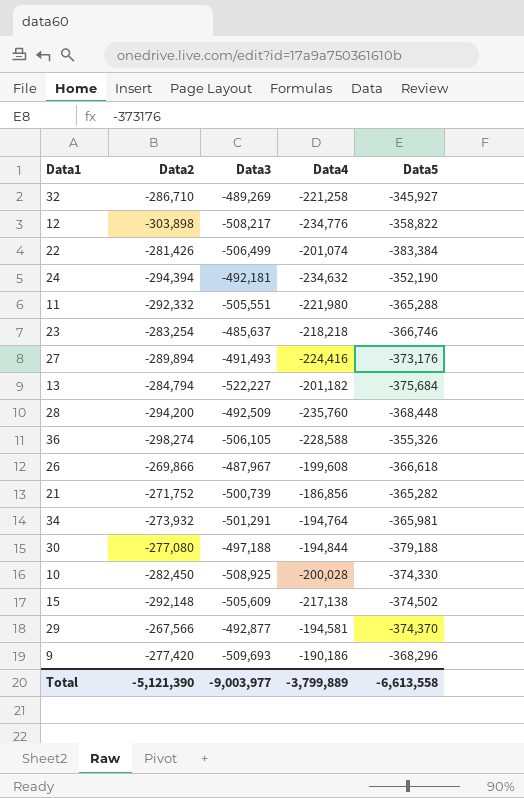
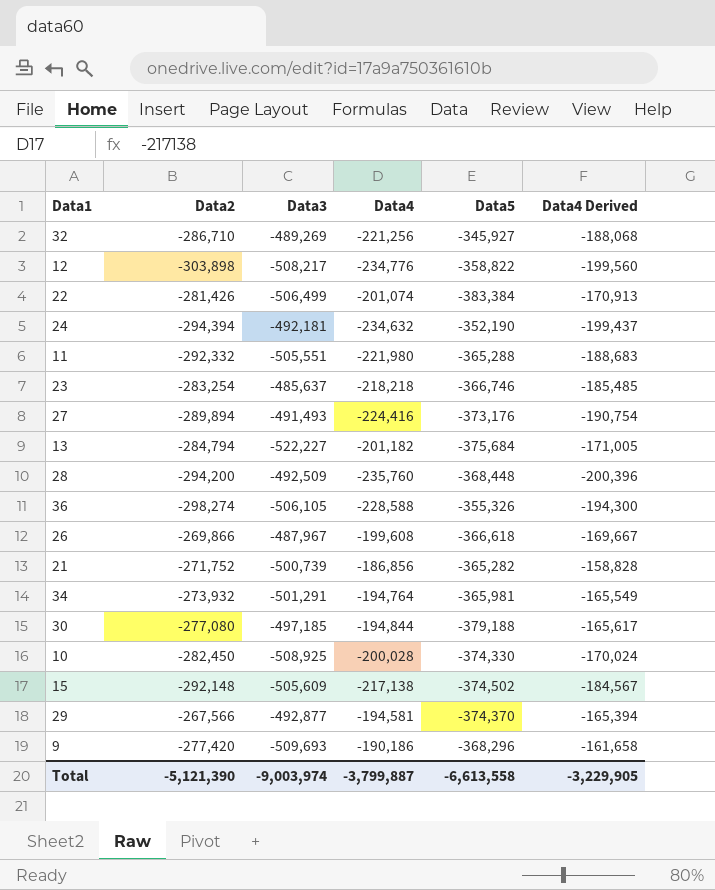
column Data4 Derived | formula: none -> [Data4] * 0.85
32 | Data4: -221,258 -> -221,256
30 | Data3: -497,188 -> -497,185
Total | Data3: -9,003,977 -> -9,003,974
Total | Data4: -3,799,889 -> -3,799,887

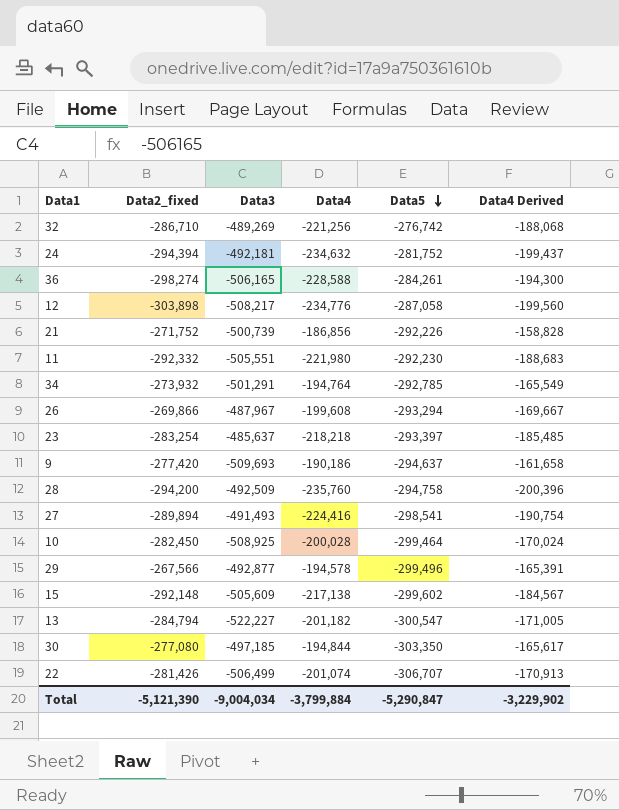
row order: none -> Data5 descending
column name: Data2 -> Data2_fixed
32 | Data5: -345,927 -> -276,742
24 | Data5: -352,190 -> -281,752
36 | Data3: -506,105 -> -506,165
36 | Data5: -355,326 -> -284,261
12 | Data5: -358,822 -> -287,058
21 | Data5: -365,282 -> -292,226
11 | Data5: -365,288 -> -292,230
34 | Data5: -365,981 -> -292,785
26 | Data5: -366,618 -> -293,294
23 | Data5: -366,746 -> -293,397
9 | Data5: -368,296 -> -294,637
28 | Data5: -368,448 -> -294,758
27 | Data5: -373,176 -> -298,541
10 | Data5: -374,330 -> -299,464
29 | Data4: -194,581 -> -194,578
29 | Data5: -374,370 -> -299,496
29 | Data4 Derived: -165,394 -> -165,391
15 | Data5: -374,502 -> -299,602
13 | Data5: -375,684 -> -300,547
30 | Data5: -379,188 -> -303,350
22 | Data5: -383,384 -> -306,707
Total | Data3: -9,003,974 -> -9,004,034
Total | Data4: -3,799,887 -> -3,799,884
Total | Data5: -6,613,558 -> -5,290,847
Total | Data4 Derived: -3,229,905 -> -3,229,902

